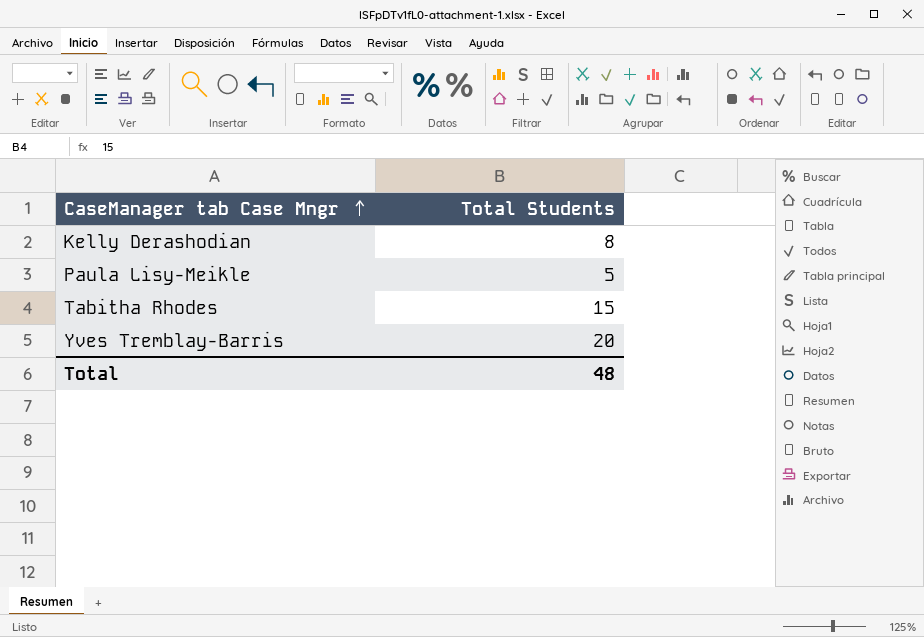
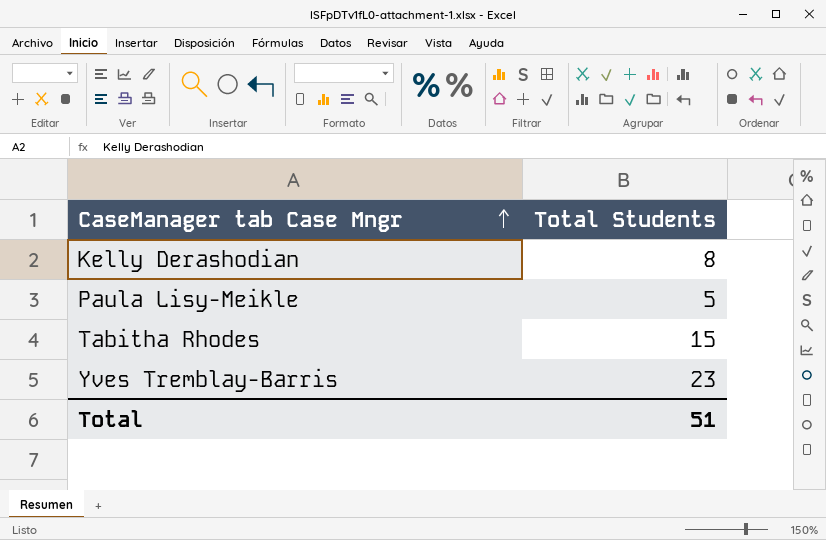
Yves Tremblay-Barris | Total Students: 20 -> 23
Total | Total Students: 48 -> 51

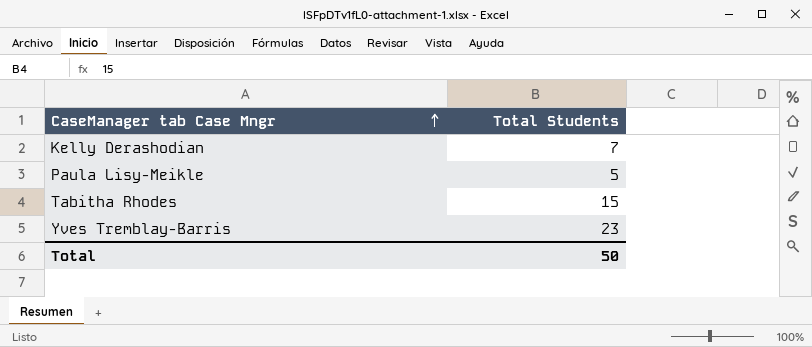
Kelly Derashodian | Total Students: 8 -> 7
Total | Total Students: 51 -> 50

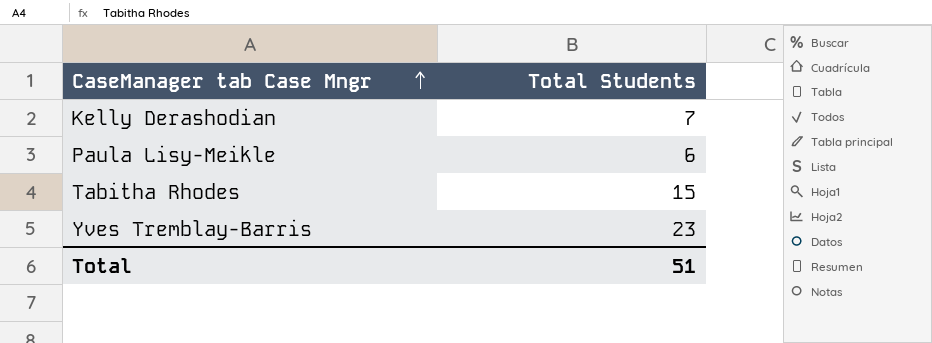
Paula Lisy-Meikle | Total Students: 5 -> 6
Total | Total Students: 50 -> 51

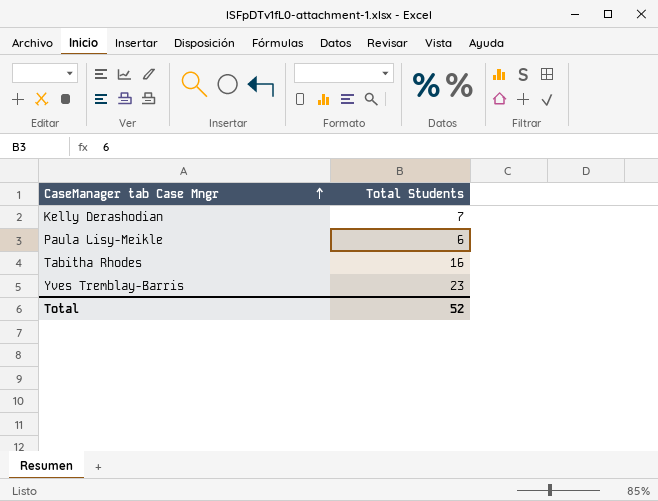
Tabitha Rhodes | Total Students: 15 -> 16
Total | Total Students: 51 -> 52

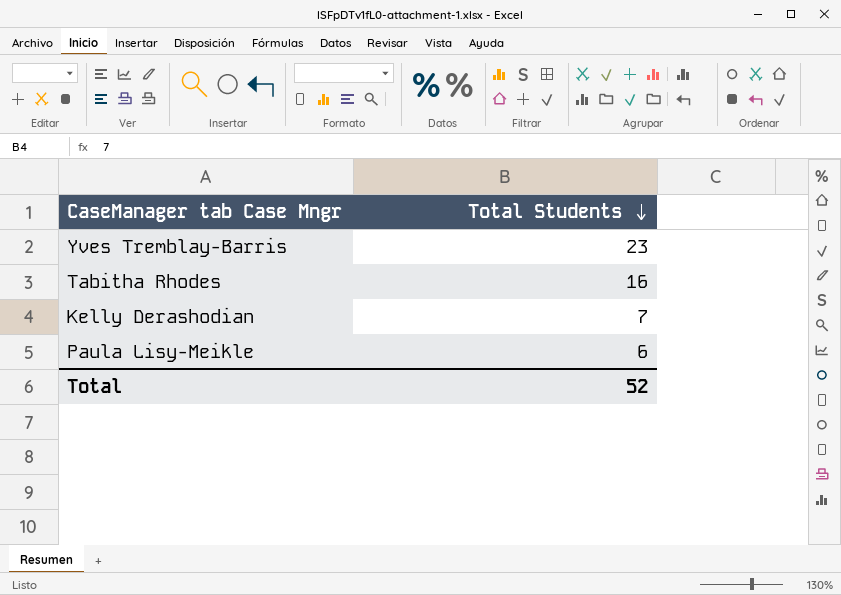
row order: CaseManager tab Case Mngr ascending -> Total Students descending

